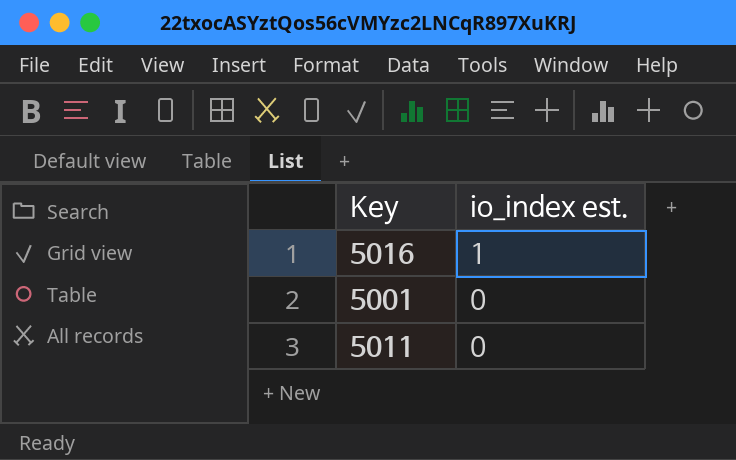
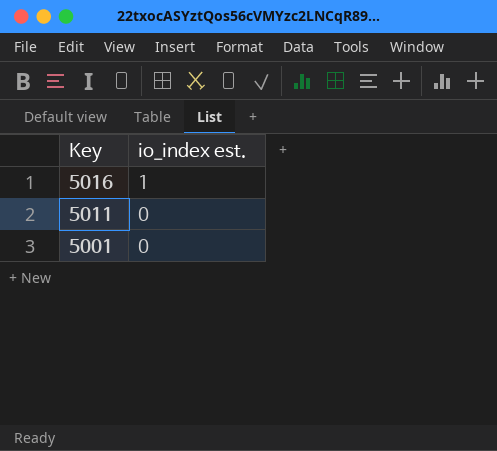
row order: io_index est. descending -> Key descending

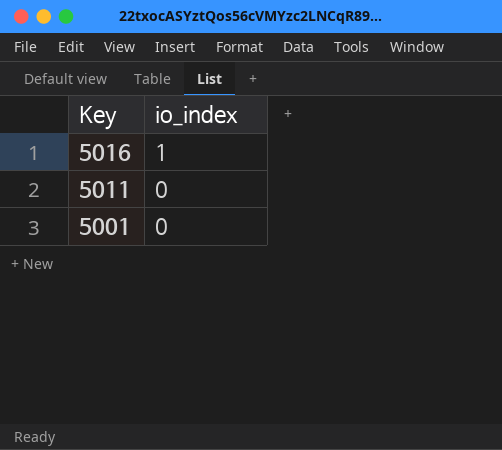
column name: io_index est. -> io_index

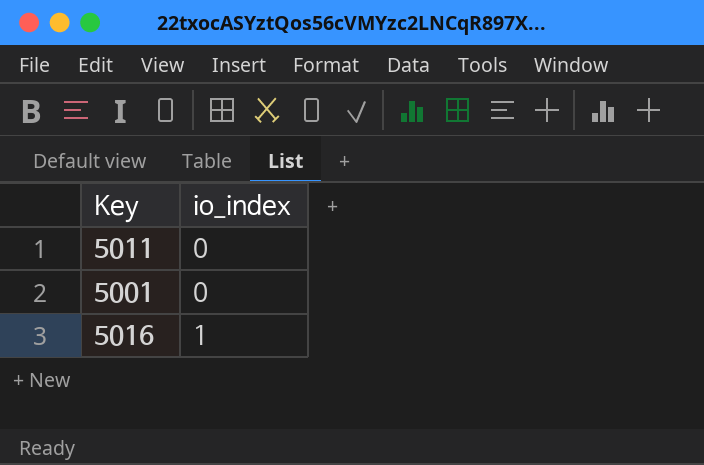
row order: Key descending -> io_index ascending

